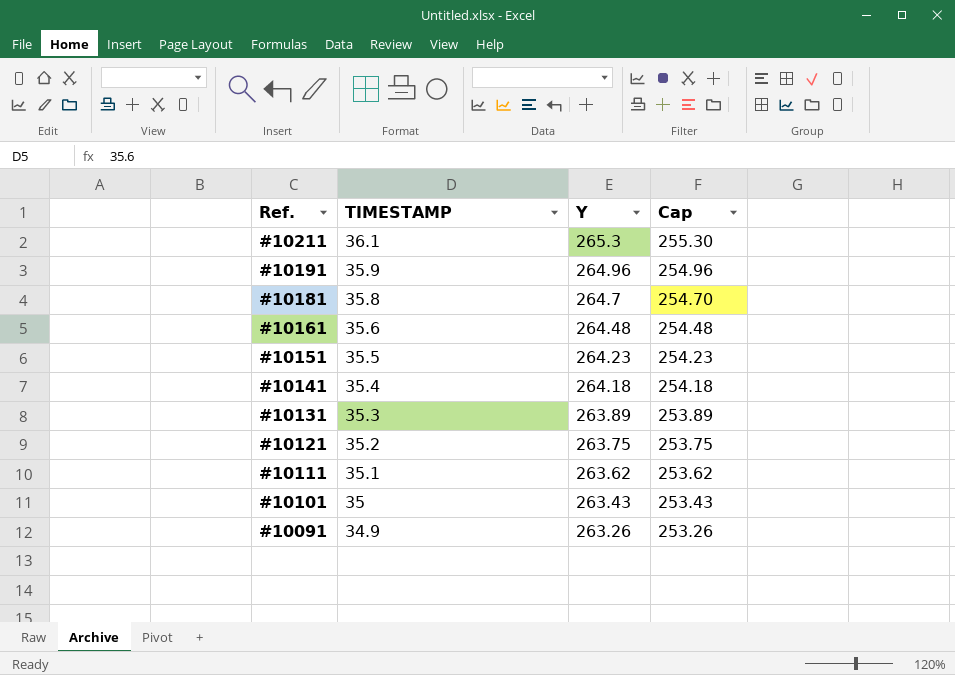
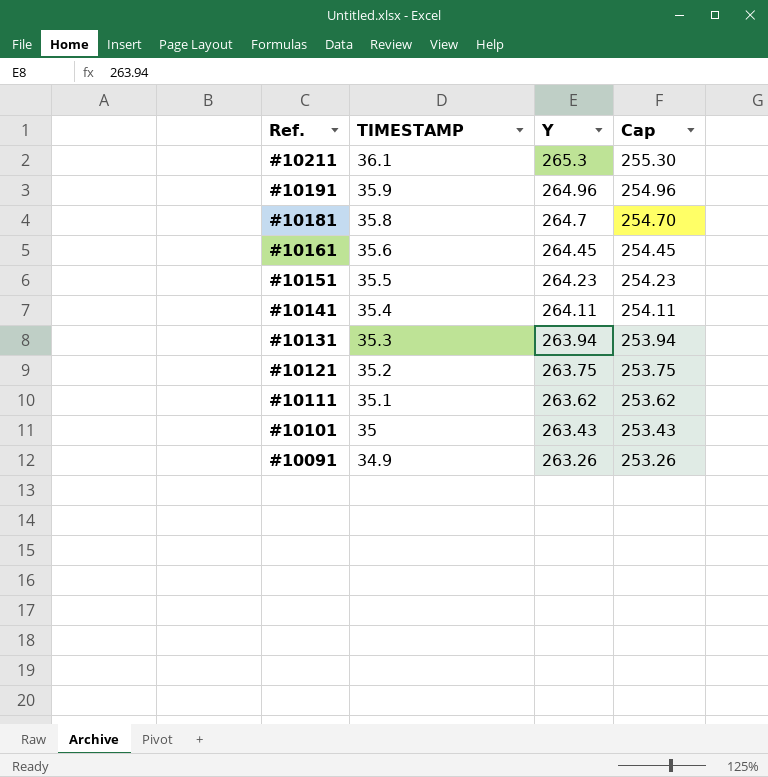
#10161 | Y: 264.48 -> 264.45
#10161 | Cap: 254.48 -> 254.45
#10141 | Y: 264.18 -> 264.11
#10141 | Cap: 254.18 -> 254.11
#10131 | Y: 263.89 -> 263.94
#10131 | Cap: 253.89 -> 253.94

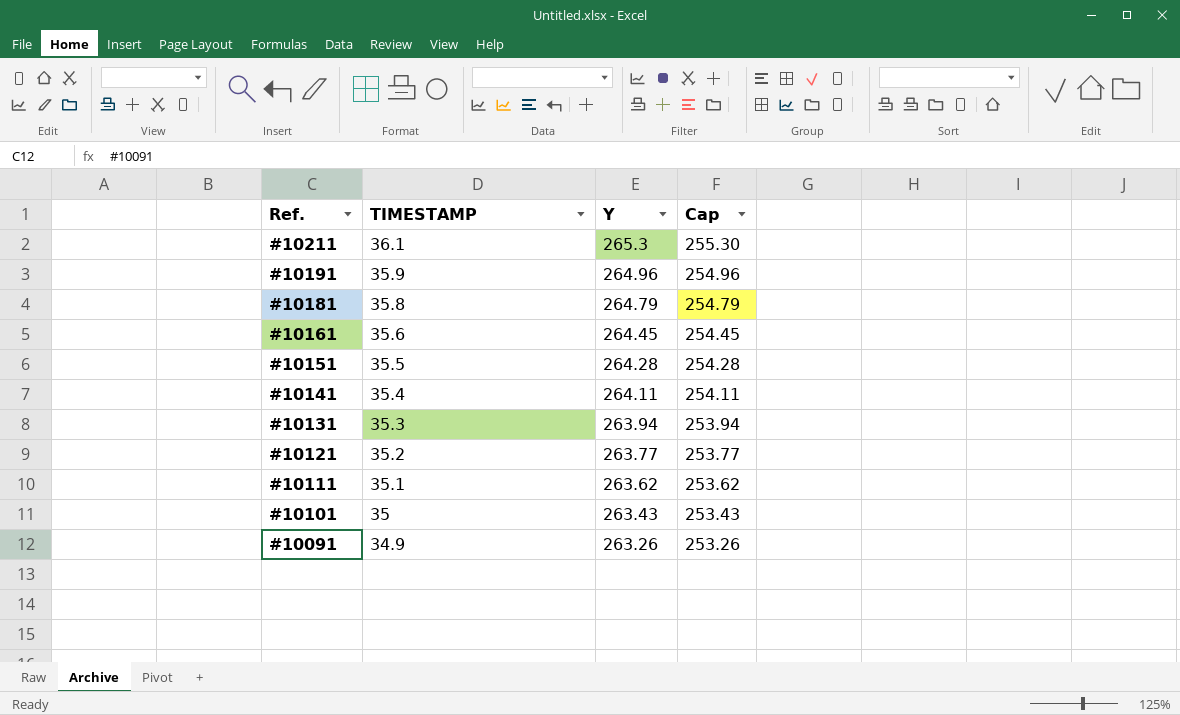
#10181 | Y: 264.7 -> 264.79
#10181 | Cap: 254.70 -> 254.79
#10151 | Y: 264.23 -> 264.28
#10151 | Cap: 254.23 -> 254.28
#10121 | Y: 263.75 -> 263.77
#10121 | Cap: 253.75 -> 253.77

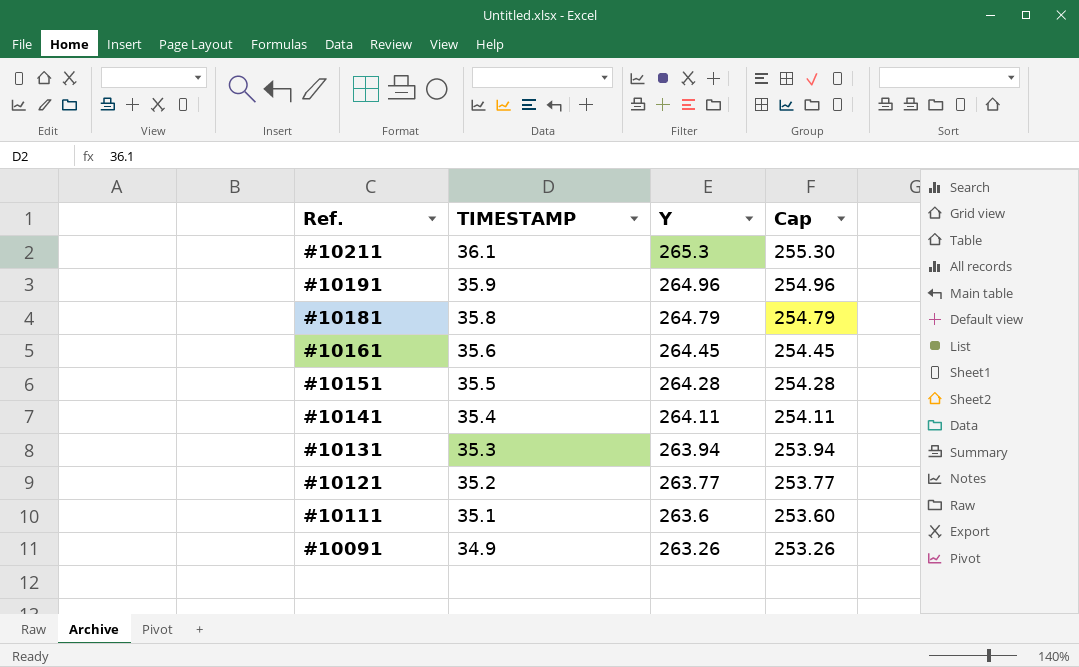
row #10101: 35 | 263.43 | 253.43 -> none
#10111 | Y: 263.62 -> 263.6
#10111 | Cap: 253.62 -> 253.60

